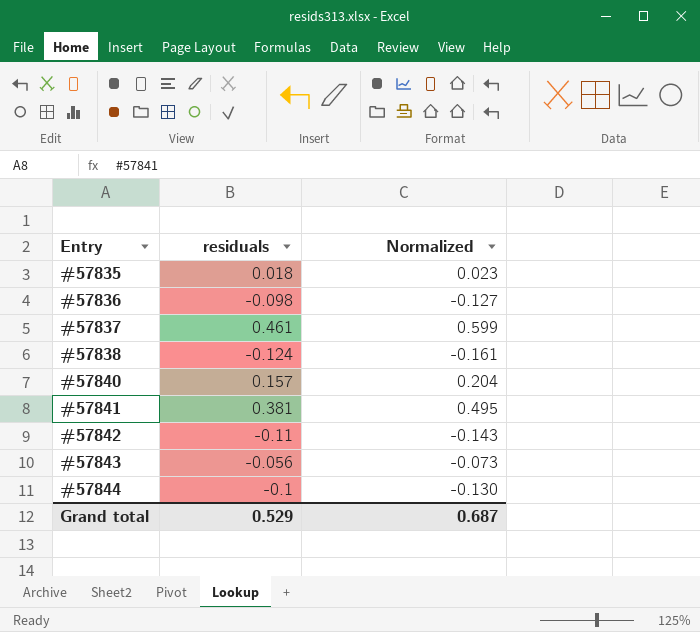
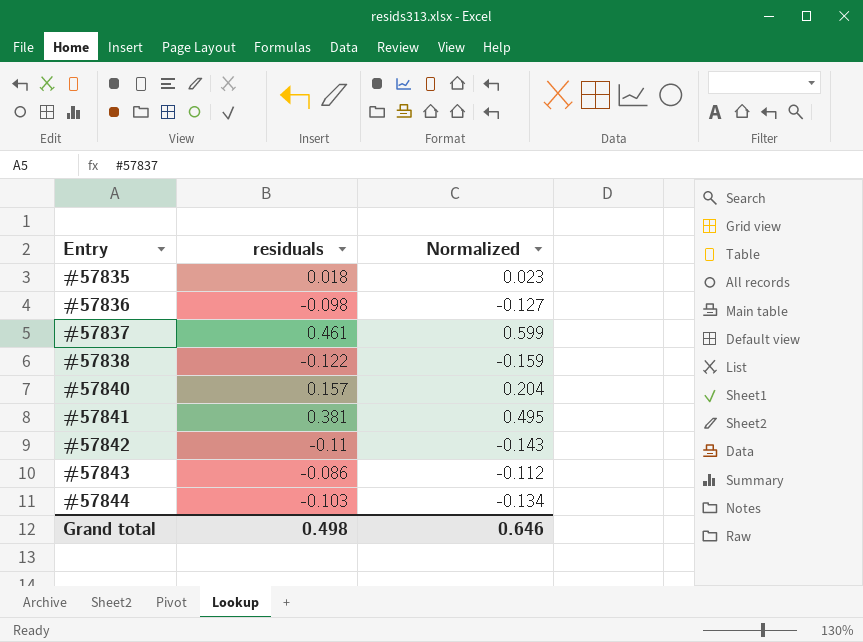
#57838 | residuals: -0.124 -> -0.122
#57838 | Normalized: -0.161 -> -0.159
#57843 | residuals: -0.056 -> -0.086
#57843 | Normalized: -0.073 -> -0.112
#57844 | residuals: -0.1 -> -0.103
#57844 | Normalized: -0.130 -> -0.134
Grand total | residuals: 0.529 -> 0.498
Grand total | Normalized: 0.687 -> 0.646

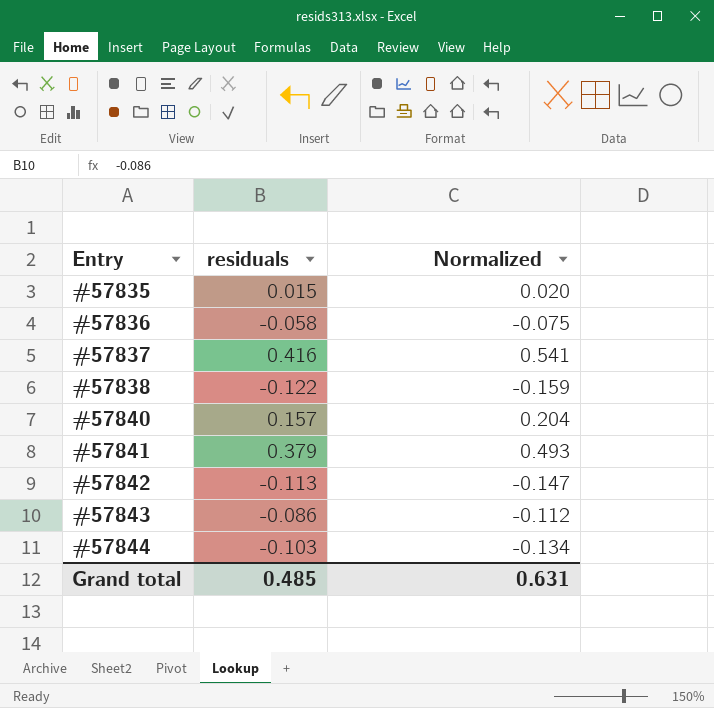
#57835 | residuals: 0.018 -> 0.015
#57835 | Normalized: 0.023 -> 0.020
#57836 | residuals: -0.098 -> -0.058
#57836 | Normalized: -0.127 -> -0.075
#57837 | residuals: 0.461 -> 0.416
#57837 | Normalized: 0.599 -> 0.541
#57841 | residuals: 0.381 -> 0.379
#57841 | Normalized: 0.495 -> 0.493
#57842 | residuals: -0.11 -> -0.113
#57842 | Normalized: -0.143 -> -0.147
Grand total | residuals: 0.498 -> 0.485
Grand total | Normalized: 0.646 -> 0.631

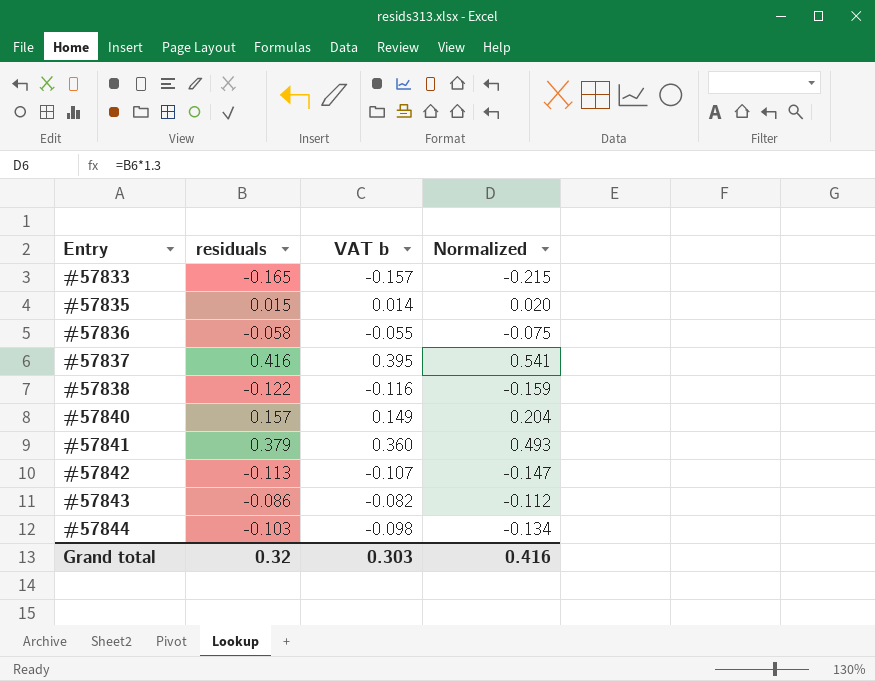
column VAT b | formula: none -> [residuals] * 0.95
row #57833: none -> -0.165 | -0.157 | -0.215
Grand total | residuals: 0.485 -> 0.32
Grand total | Normalized: 0.631 -> 0.416

